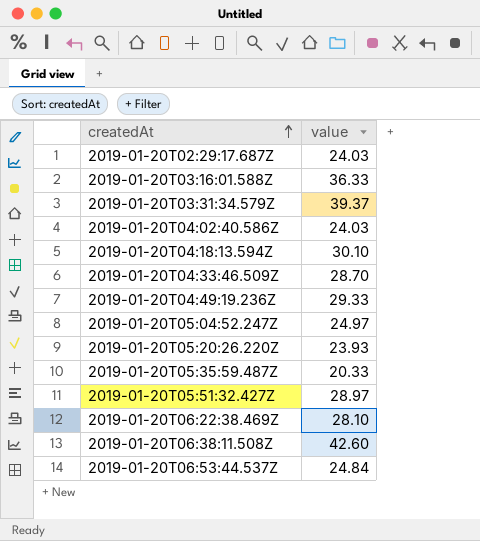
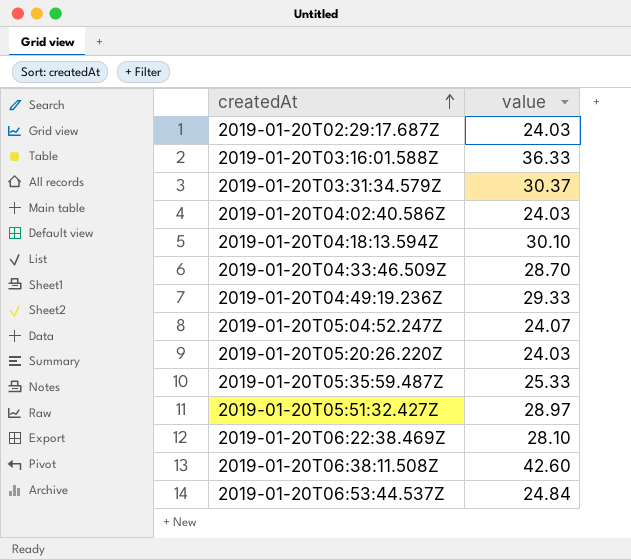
2019-01-20T03:31:34.579Z | value: 39.37 -> 30.37
2019-01-20T05:04:52.247Z | value: 24.97 -> 24.07
2019-01-20T05:20:26.220Z | value: 23.93 -> 24.03
2019-01-20T05:35:59.487Z | value: 20.33 -> 25.33

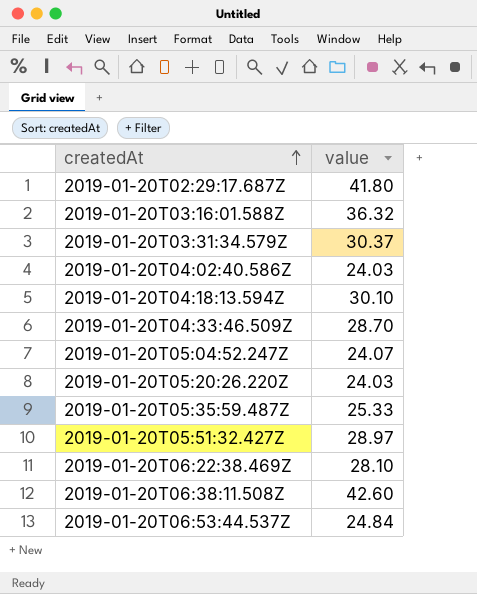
row 2019-01-20T04:49:19.236Z: 29.33 -> none
2019-01-20T02:29:17.687Z | value: 24.03 -> 41.80
2019-01-20T03:16:01.588Z | value: 36.33 -> 36.32

